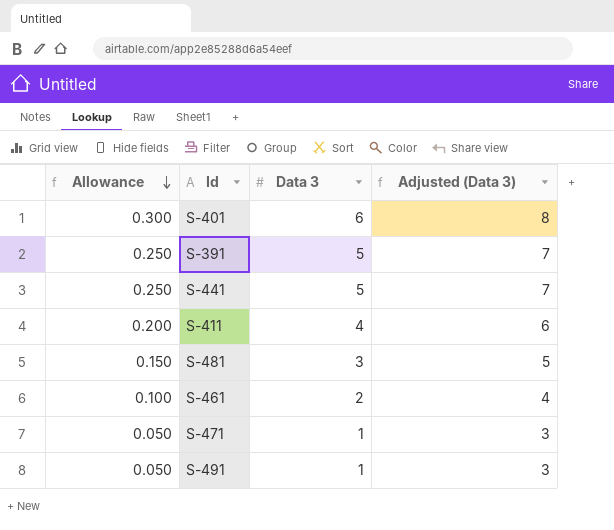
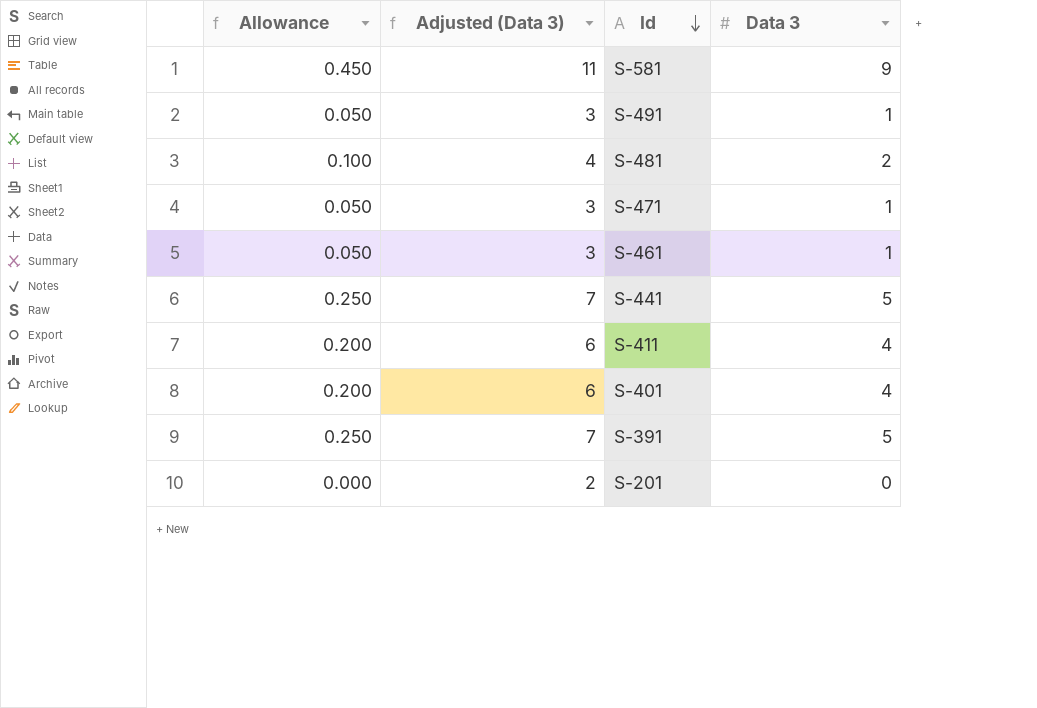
row order: Allowance descending -> Id descending
column Adjusted (Data 3) | position: 4 -> 2
row S-581: none -> 0.450 | 11 | 9
S-481 | Allowance: 0.150 -> 0.100
S-481 | Adjusted (Data 3): 5 -> 4
S-481 | Data 3: 3 -> 2
S-461 | Allowance: 0.100 -> 0.050
S-461 | Adjusted (Data 3): 4 -> 3
S-461 | Data 3: 2 -> 1
S-401 | Allowance: 0.300 -> 0.200
S-401 | Adjusted (Data 3): 8 -> 6
S-401 | Data 3: 6 -> 4
row S-201: none -> 0.000 | 2 | 0

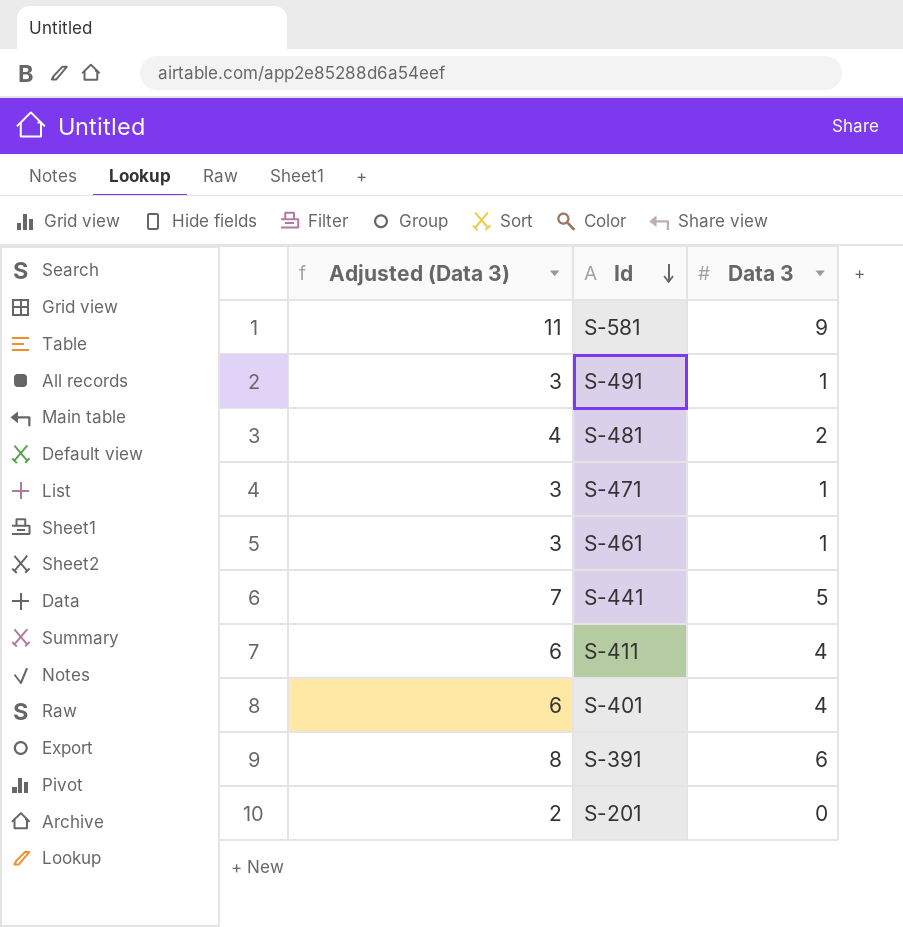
column Allowance | formula: [Data 3] * 0.05 -> none
S-391 | Adjusted (Data 3): 7 -> 8
S-391 | Data 3: 5 -> 6

